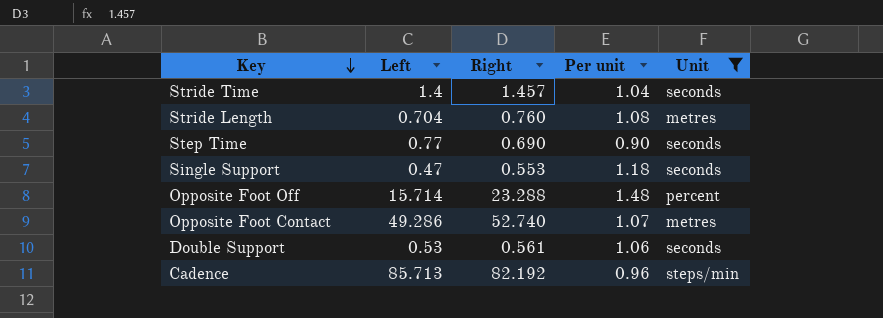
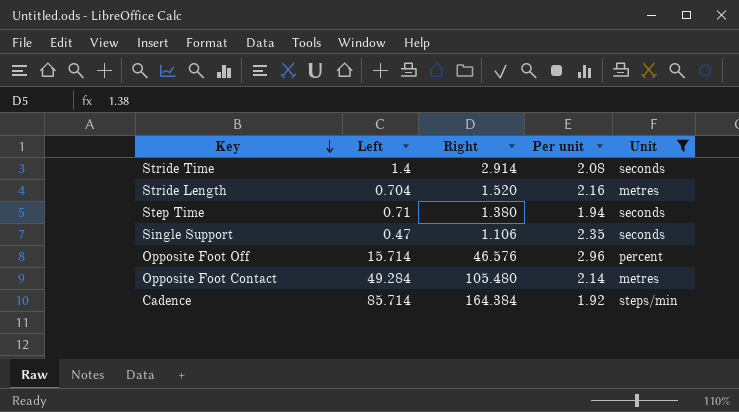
row Double Support: 0.53 | 0.561 | 1.06 | seconds -> none
Stride Time | Right: 1.457 -> 2.914
Stride Time | Per unit: 1.04 -> 2.08
Stride Length | Right: 0.760 -> 1.520
Stride Length | Per unit: 1.08 -> 2.16
Step Time | Left: 0.77 -> 0.71
Step Time | Right: 0.690 -> 1.380
Step Time | Per unit: 0.90 -> 1.94
Single Support | Right: 0.553 -> 1.106
Single Support | Per unit: 1.18 -> 2.35
Opposite Foot Off | Right: 23.288 -> 46.576
Opposite Foot Off | Per unit: 1.48 -> 2.96
Opposite Foot Contact | Left: 49.286 -> 49.284
Opposite Foot Contact | Right: 52.740 -> 105.480
Opposite Foot Contact | Per unit: 1.07 -> 2.14
Cadence | Left: 85.713 -> 85.714
Cadence | Right: 82.192 -> 164.384
Cadence | Per unit: 0.96 -> 1.92

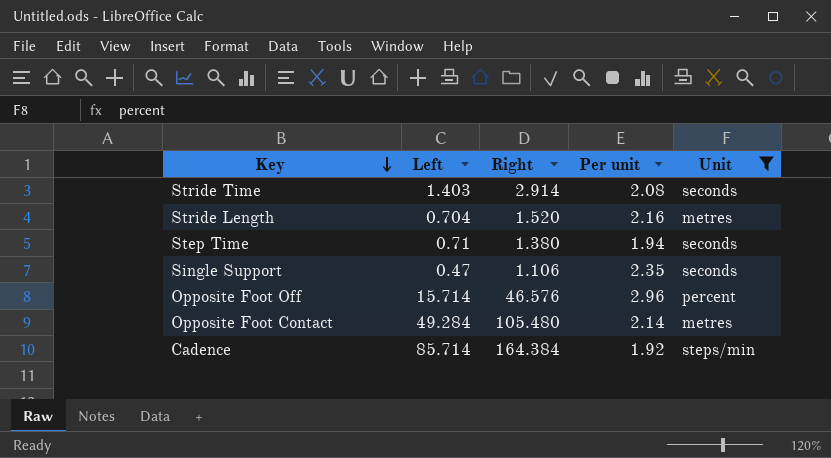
Stride Time | Left: 1.4 -> 1.403

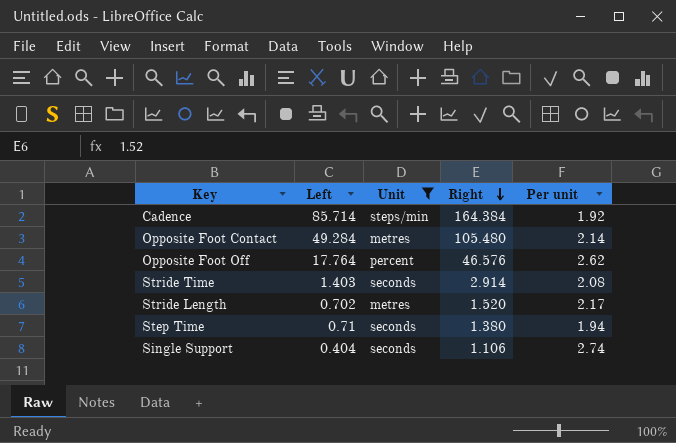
row order: Key descending -> Right descending
column Unit | position: 5 -> 3
Opposite Foot Off | Left: 15.714 -> 17.764
Opposite Foot Off | Per unit: 2.96 -> 2.62
Stride Length | Left: 0.704 -> 0.702
Stride Length | Per unit: 2.16 -> 2.17
Single Support | Left: 0.47 -> 0.404
Single Support | Per unit: 2.35 -> 2.74

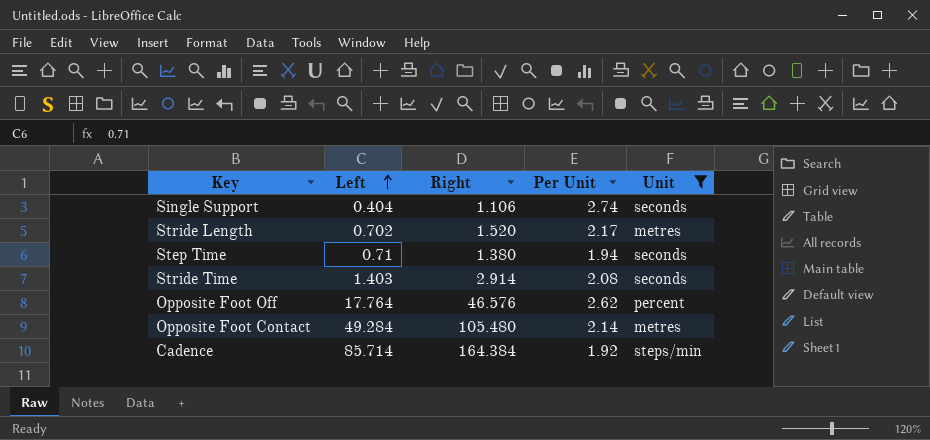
row order: Right descending -> Left ascending
column name: Per unit -> Per Unit
column Unit | position: 3 -> 5

